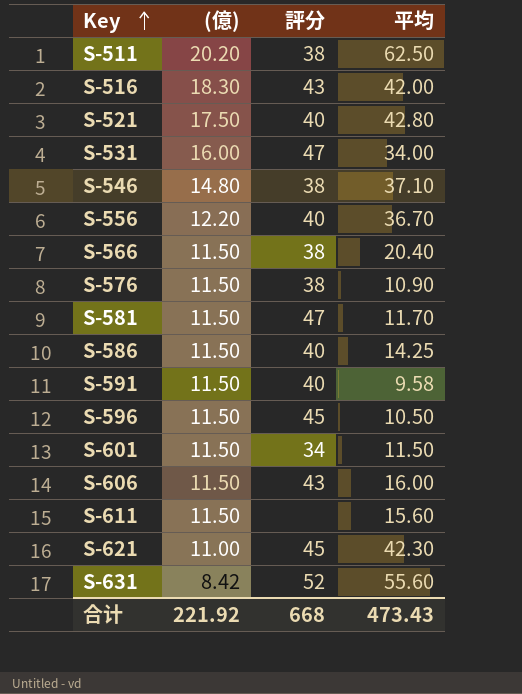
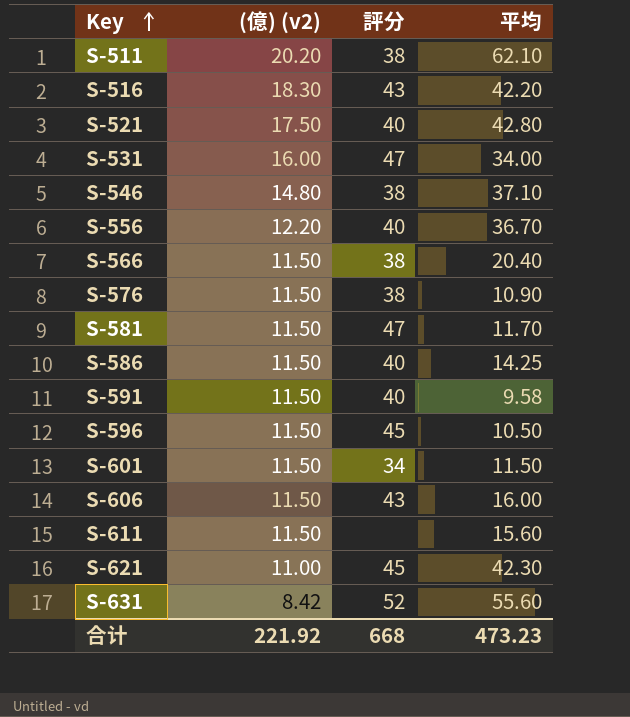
column name: (億) -> (億) (v2)
S-511 | 平均: 62.50 -> 62.10
S-516 | 平均: 42.00 -> 42.20
合计 | 平均: 473.43 -> 473.23

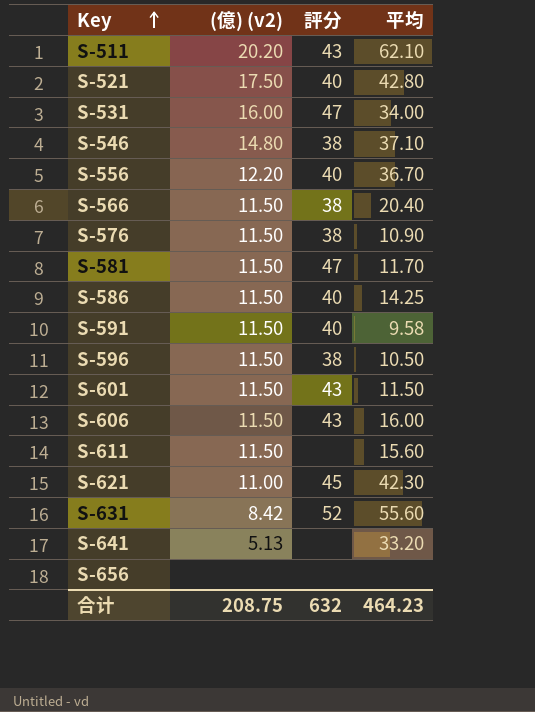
row S-516: 18.30 | 43 | 42.20 -> none
S-511 | 評分: 38 -> 43
S-596 | 評分: 45 -> 38
S-601 | 評分: 34 -> 43
row S-641: none -> 5.13 | none | 33.20
row S-656: none -> none | none | none
合计 | (億) (v2): 221.92 -> 208.75
合计 | 評分: 668 -> 632
合计 | 平均: 473.23 -> 464.23

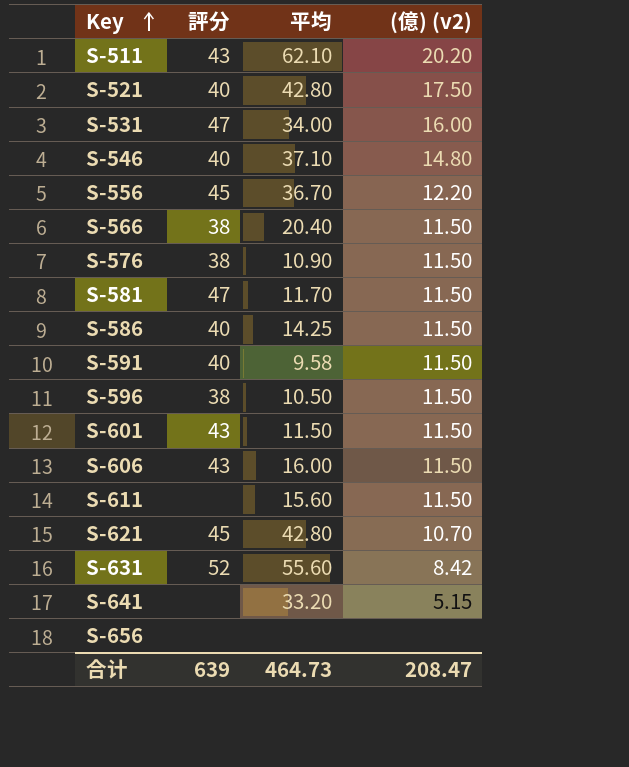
column (億) (v2) | position: 2 -> 4
S-546 | 評分: 38 -> 40
S-556 | 評分: 40 -> 45
S-621 | 平均: 42.30 -> 42.80
S-621 | (億) (v2): 11.00 -> 10.70
S-641 | (億) (v2): 5.13 -> 5.15
合计 | 評分: 632 -> 639
合计 | 平均: 464.23 -> 464.73
合计 | (億) (v2): 208.75 -> 208.47

